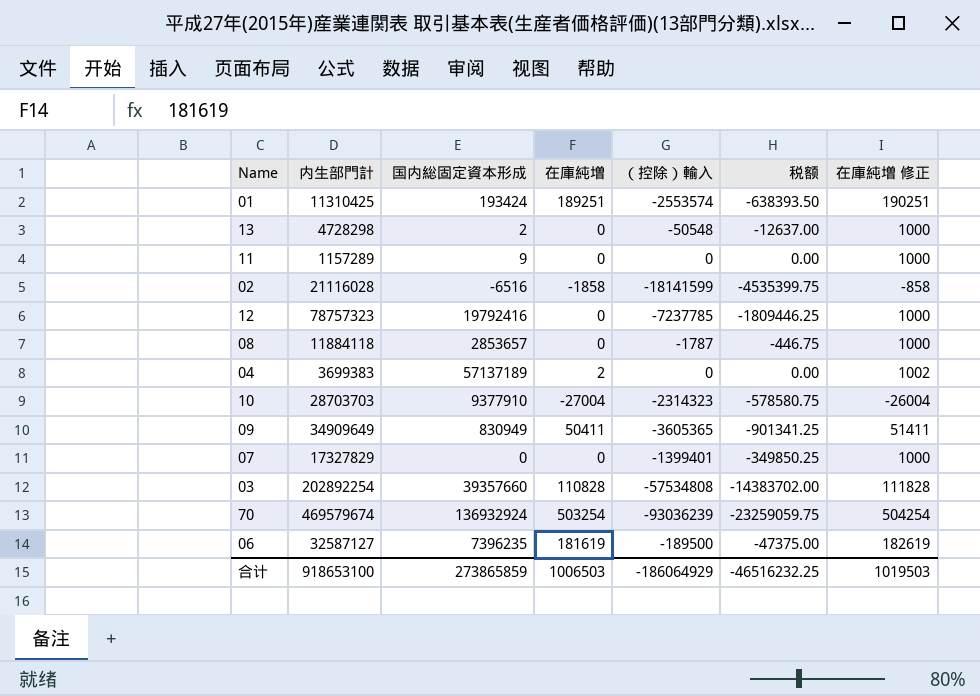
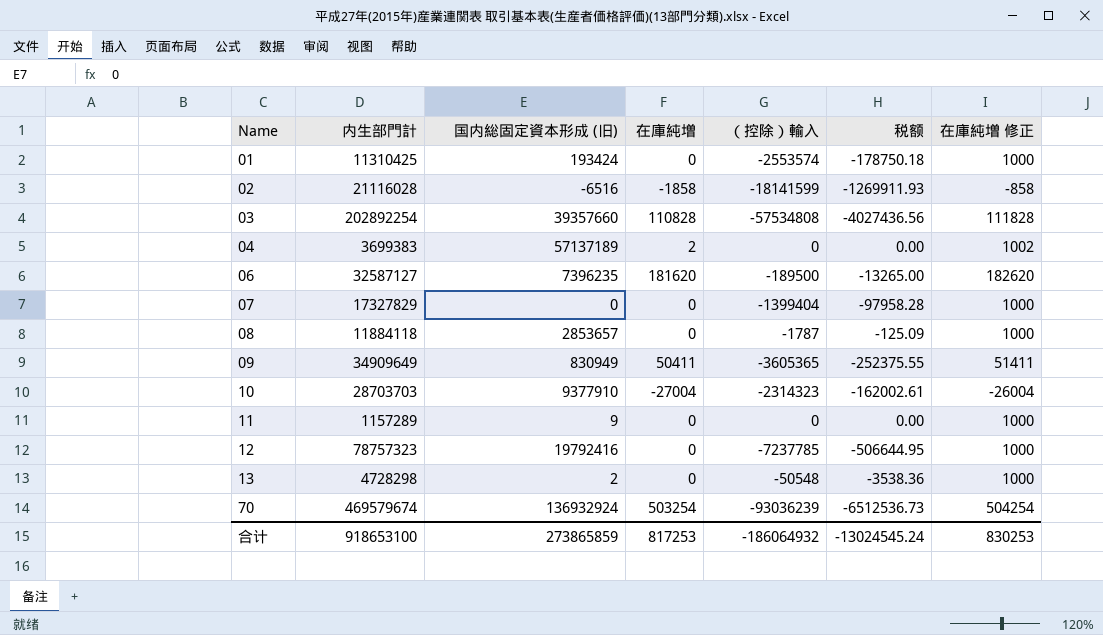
row order: none -> Name ascending
column name: 国内総固定資本形成 -> 国内総固定資本形成 (旧)
column 税额 | formula: [（控除）輸入] * 0.25 -> [（控除）輸入] * 0.07
01 | 在庫純増: 189251 -> 0
01 | 在庫純増 修正: 190251 -> 1000
06 | 在庫純増: 181619 -> 181620
06 | 在庫純増 修正: 182619 -> 182620
07 | （控除）輸入: -1399401 -> -1399404
合计 | 在庫純増: 1006503 -> 817253
合计 | （控除）輸入: -186064929 -> -186064932
合计 | 税额: -46516232.25 -> -13024545.24
合计 | 在庫純増 修正: 1019503 -> 830253

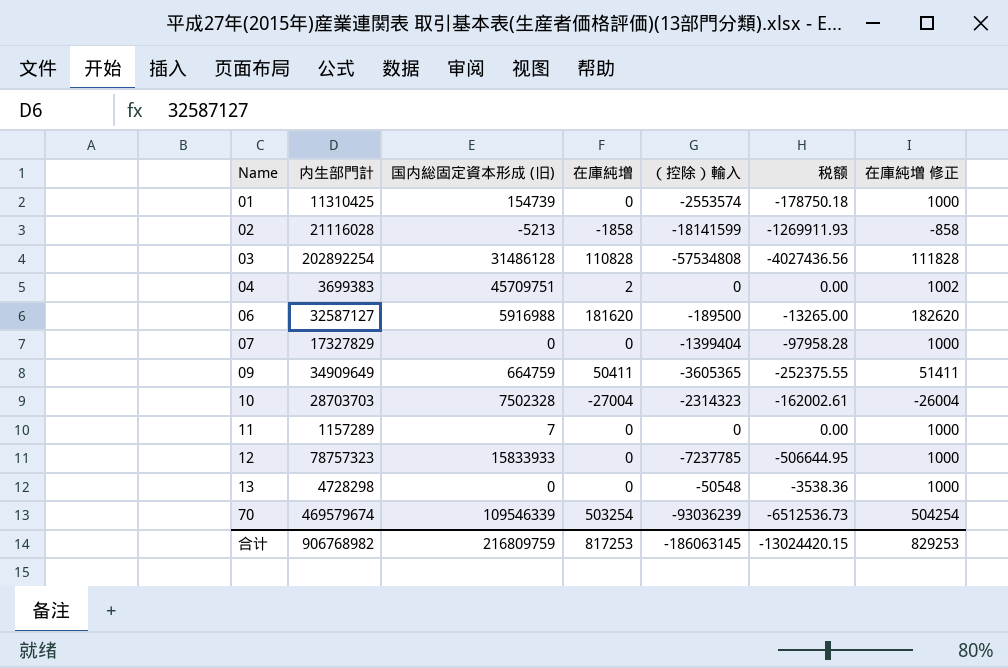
row 08: 11884118 | 2853657 | 0 | -1787 | -125.09 | 1000 -> none
01 | 国内総固定資本形成 (旧): 193424 -> 154739
02 | 国内総固定資本形成 (旧): -6516 -> -5213
03 | 国内総固定資本形成 (旧): 39357660 -> 31486128
04 | 国内総固定資本形成 (旧): 57137189 -> 45709751
06 | 国内総固定資本形成 (旧): 7396235 -> 5916988
09 | 国内総固定資本形成 (旧): 830949 -> 664759
10 | 国内総固定資本形成 (旧): 9377910 -> 7502328
11 | 国内総固定資本形成 (旧): 9 -> 7
12 | 国内総固定資本形成 (旧): 19792416 -> 15833933
13 | 国内総固定資本形成 (旧): 2 -> 0
70 | 国内総固定資本形成 (旧): 136932924 -> 109546339
合计 | 内生部門計: 918653100 -> 906768982
合计 | 国内総固定資本形成 (旧): 273865859 -> 216809759
合计 | （控除）輸入: -186064932 -> -186063145
合计 | 税额: -13024545.24 -> -13024420.15
合计 | 在庫純増 修正: 830253 -> 829253

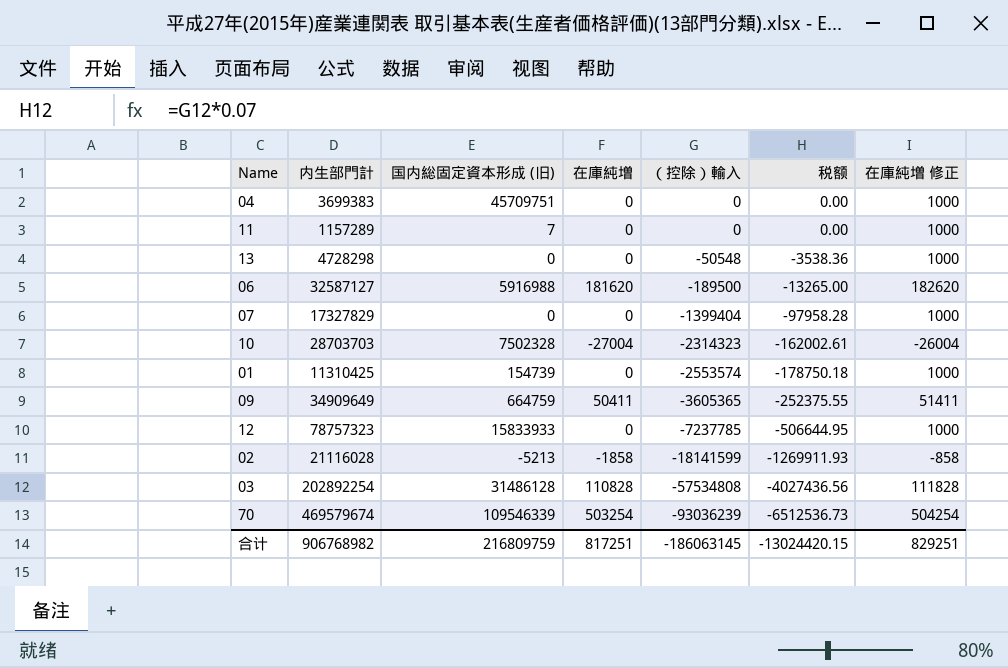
row order: Name ascending -> （控除）輸入 descending
04 | 在庫純増: 2 -> 0
04 | 在庫純増 修正: 1002 -> 1000
合计 | 在庫純増: 817253 -> 817251
合计 | 在庫純増 修正: 829253 -> 829251

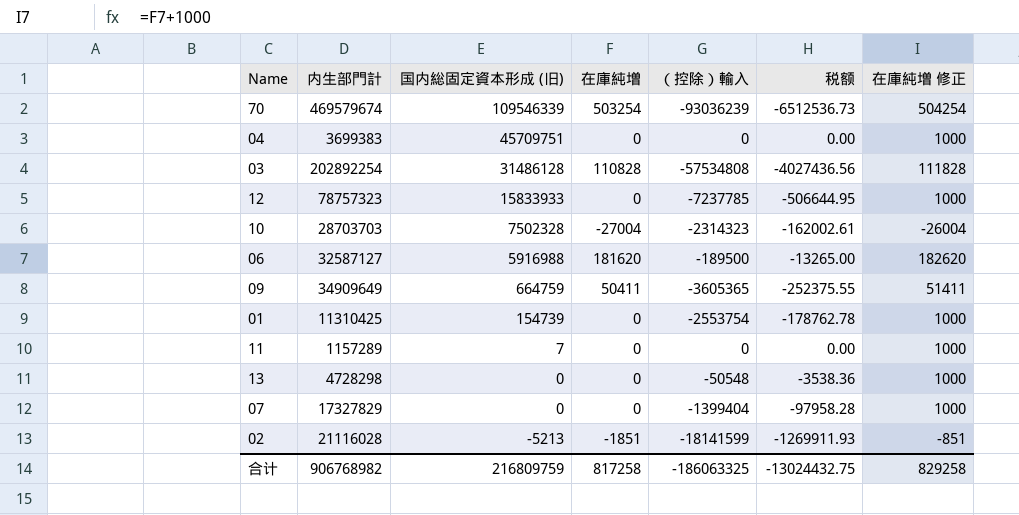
row order: （控除）輸入 descending -> 国内総固定資本形成 (旧) descending
01 | （控除）輸入: -2553574 -> -2553754
01 | 税额: -178750.18 -> -178762.78
02 | 在庫純増: -1858 -> -1851
02 | 在庫純増 修正: -858 -> -851
合计 | 在庫純増: 817251 -> 817258
合计 | （控除）輸入: -186063145 -> -186063325
合计 | 税额: -13024420.15 -> -13024432.75
合计 | 在庫純増 修正: 829251 -> 829258

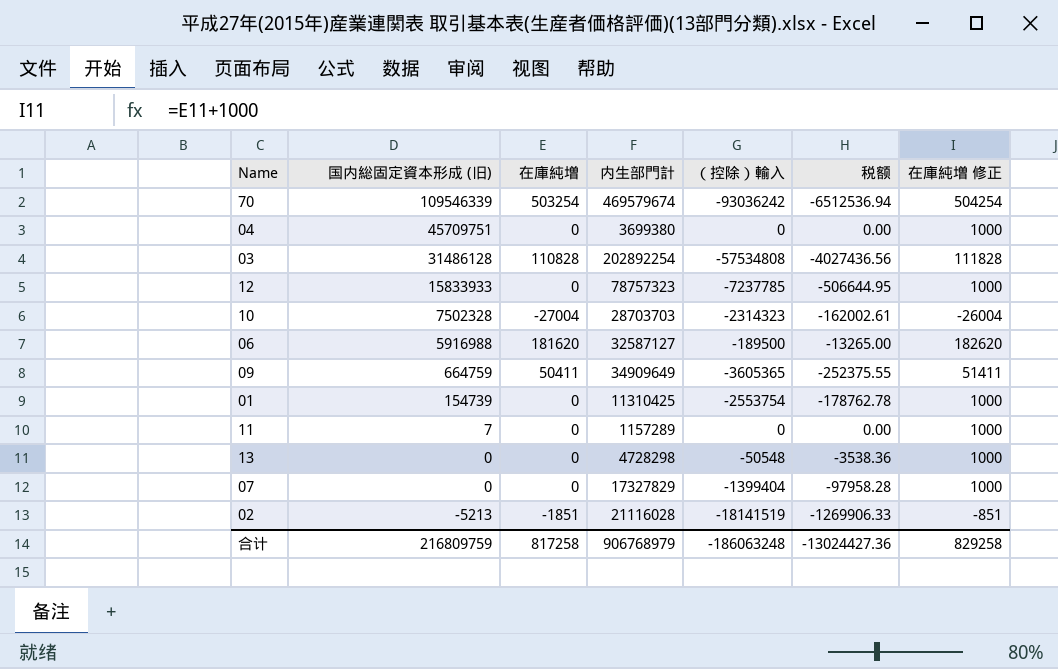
column 内生部門計 | position: 2 -> 4
70 | （控除）輸入: -93036239 -> -93036242
70 | 税额: -6512536.73 -> -6512536.94
04 | 内生部門計: 3699383 -> 3699380
02 | （控除）輸入: -18141599 -> -18141519
02 | 税额: -1269911.93 -> -1269906.33
合计 | 内生部門計: 906768982 -> 906768979
合计 | （控除）輸入: -186063325 -> -186063248
合计 | 税额: -13024432.75 -> -13024427.36

